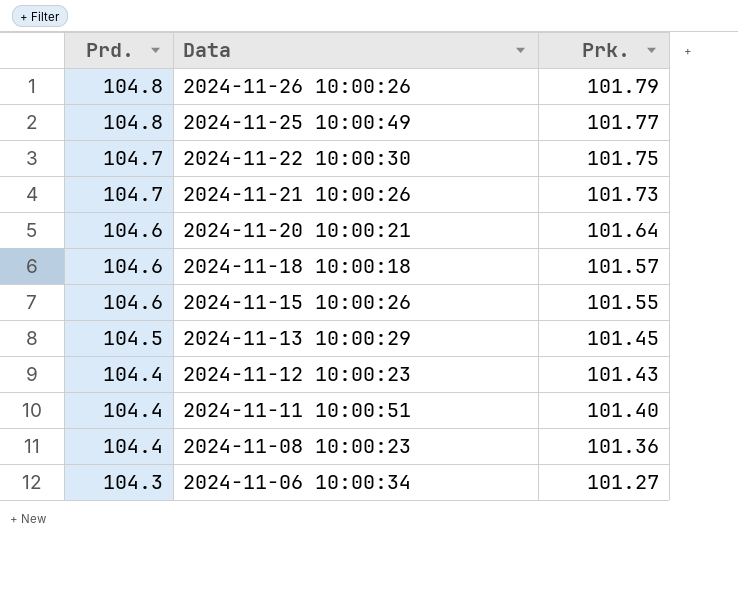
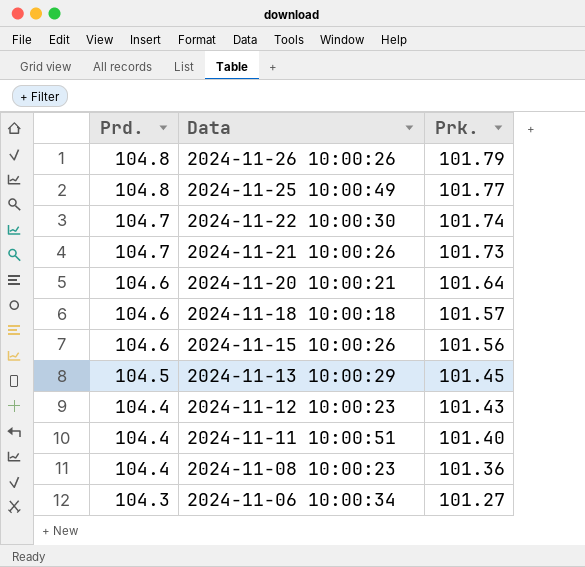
2024-11-22 10:00:30 | Prk.: 101.75 -> 101.74
2024-11-15 10:00:26 | Prk.: 101.55 -> 101.56

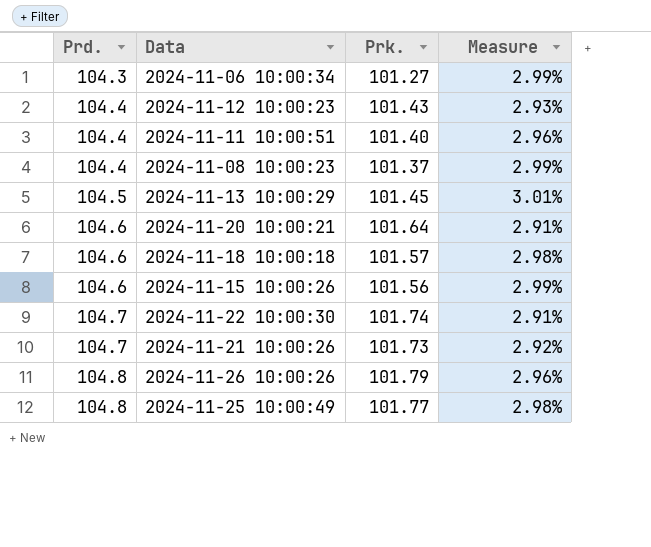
row order: Prd. descending -> Prd. ascending
column Measure | formula: none -> ([Prd.] - [Prk.]) / [Prk.]
2024-11-08 10:00:23 | Prk.: 101.36 -> 101.37

